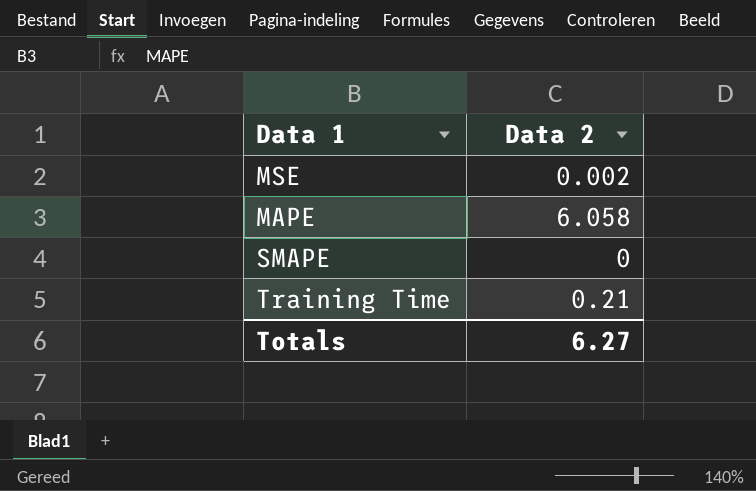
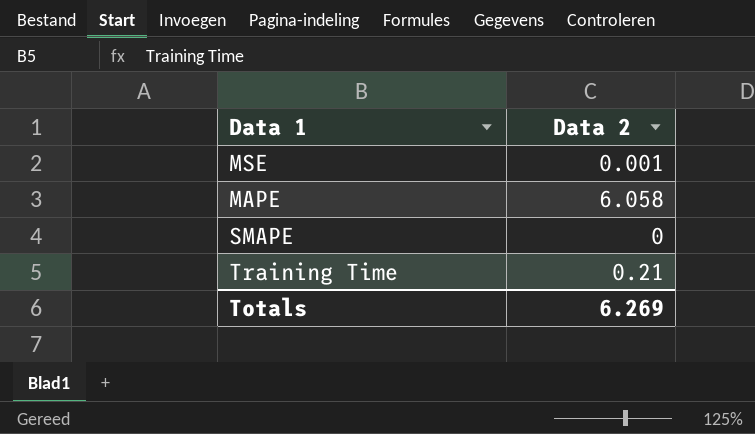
MSE | Data 2: 0.002 -> 0.001
Totals | Data 2: 6.27 -> 6.269

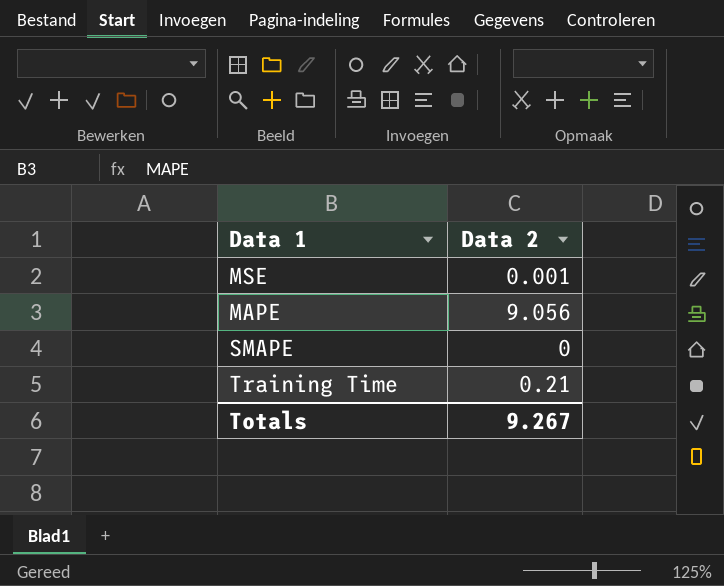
MAPE | Data 2: 6.058 -> 9.056
Totals | Data 2: 6.269 -> 9.267

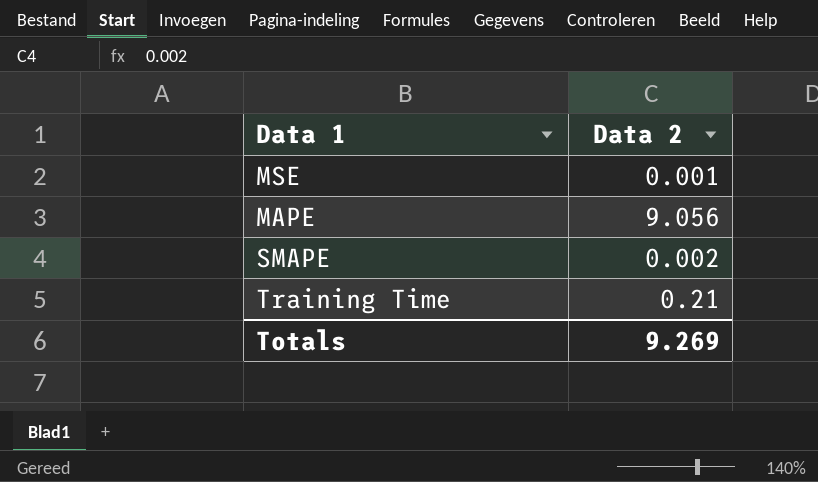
SMAPE | Data 2: 0 -> 0.002
Totals | Data 2: 9.267 -> 9.269

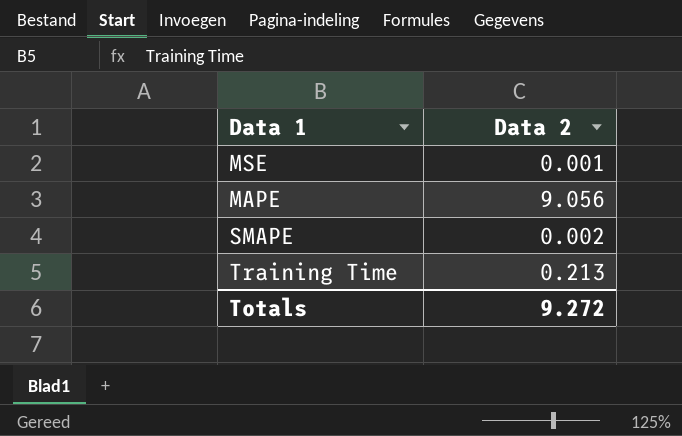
Training Time | Data 2: 0.21 -> 0.213
Totals | Data 2: 9.269 -> 9.272

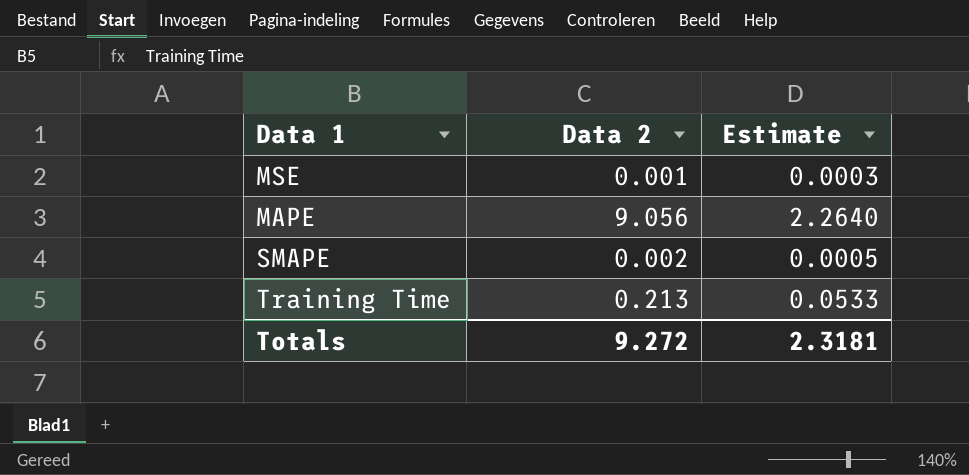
column Estimate | formula: none -> [Data 2] * 0.25

